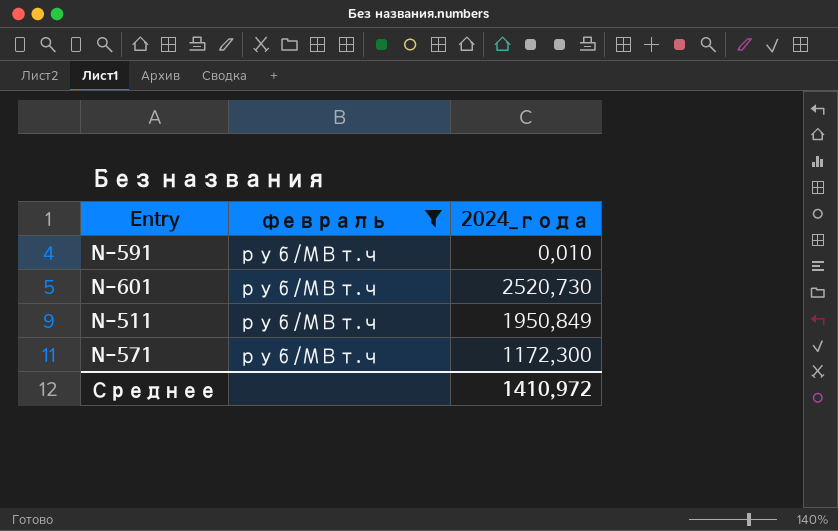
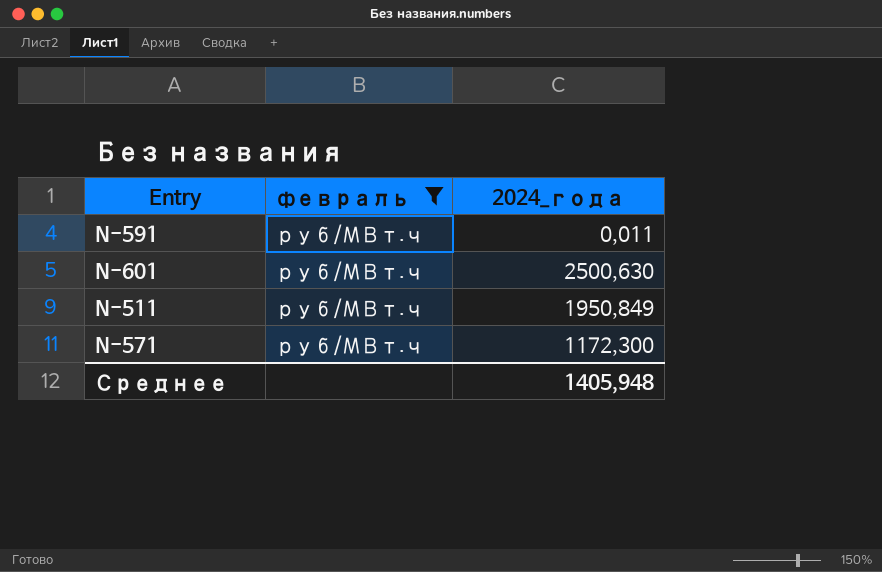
N-591 | 2024_года: 0,010 -> 0,011
N-601 | 2024_года: 2520,730 -> 2500,630
Среднее | 2024_года: 1410,972 -> 1405,948

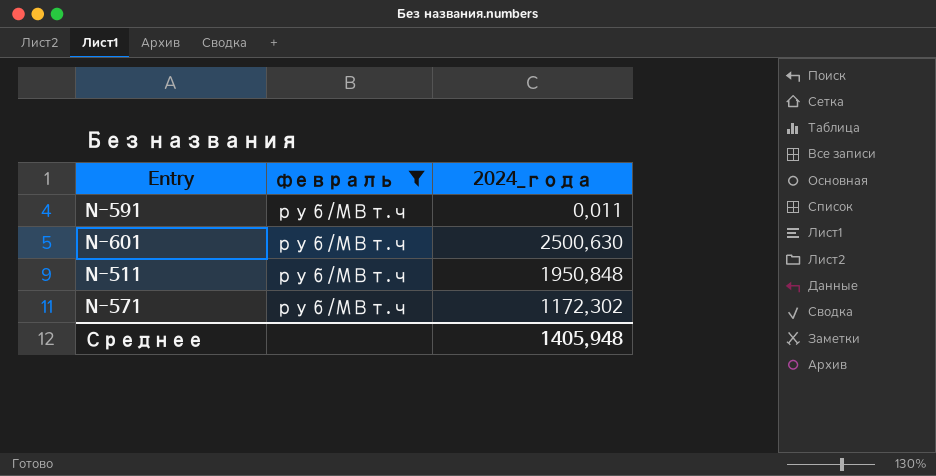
N-511 | 2024_года: 1950,849 -> 1950,848
N-571 | 2024_года: 1172,300 -> 1172,302

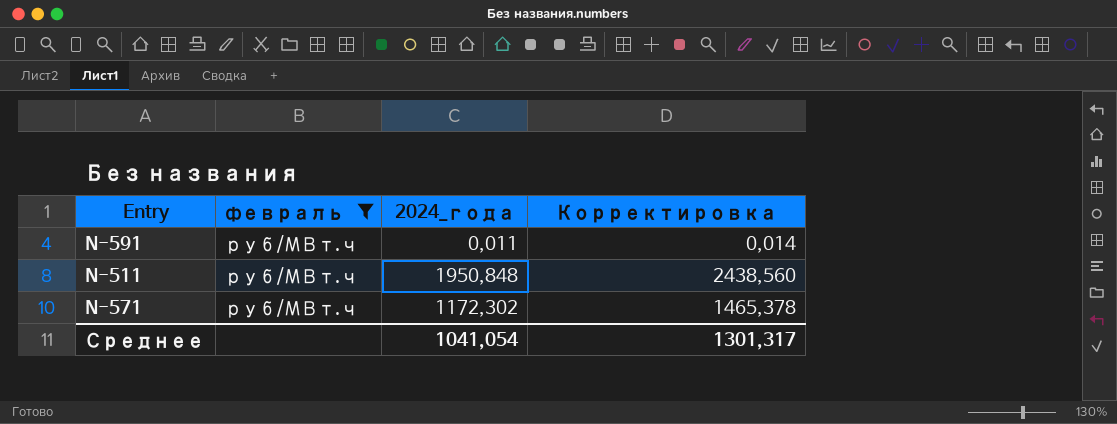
column Корректировка | formula: none -> [2024_года] * 1,25
row N-601: руб/МВт.ч | 2500,630 -> none
Среднее | 2024_года: 1405,948 -> 1041,054

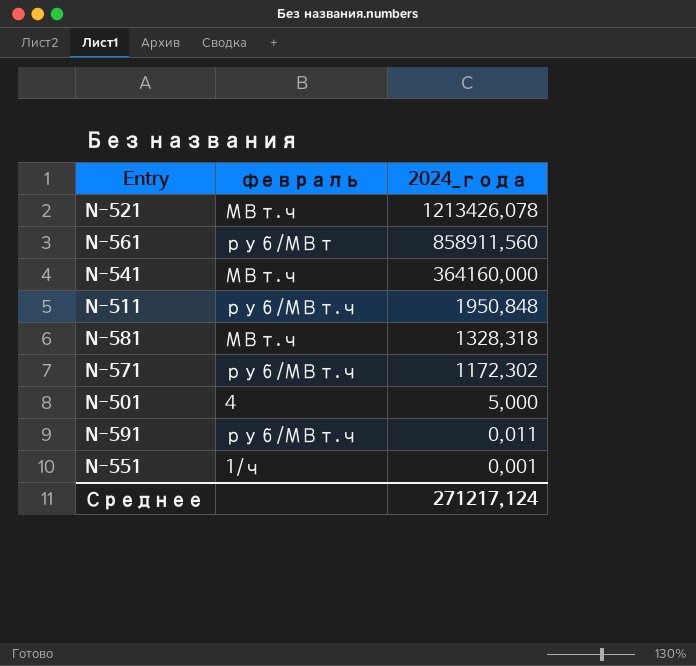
filter: февраль = руб/МВт.ч -> none
row order: none -> 2024_года descending
column Корректировка | formula: [2024_года] * 1,25 -> none
Среднее | 2024_года: 1041,054 -> 271217,124

